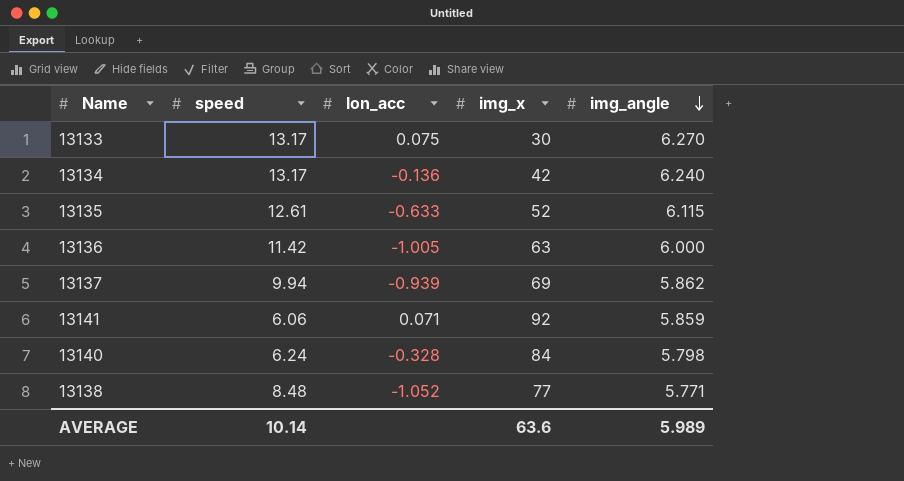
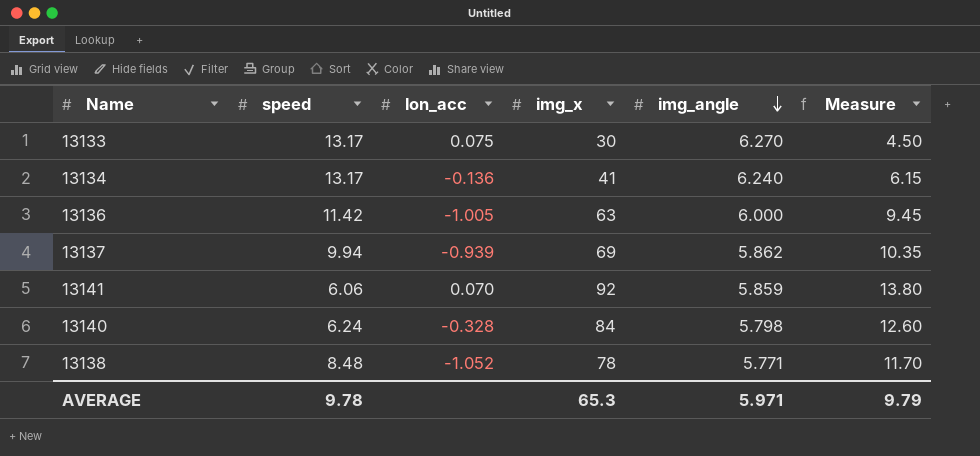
column Measure | formula: none -> [img_x] * 0.15
row 13135: 12.61 | -0.633 | 52 | 6.115 -> none
13134 | img_x: 42 -> 41
13141 | lon_acc: 0.071 -> 0.070
13138 | img_x: 77 -> 78
AVERAGE | speed: 10.14 -> 9.78
AVERAGE | img_x: 63.6 -> 65.3
AVERAGE | img_angle: 5.989 -> 5.971

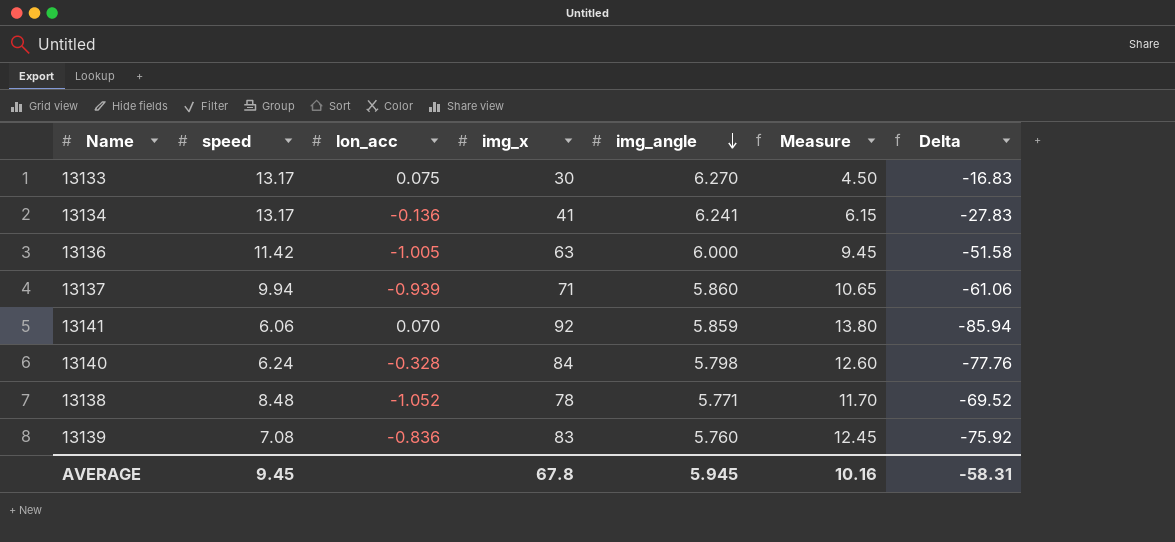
column Delta | formula: none -> [speed] - [img_x]
13134 | img_angle: 6.240 -> 6.241
13137 | img_x: 69 -> 71
13137 | img_angle: 5.862 -> 5.860
13137 | Measure: 10.35 -> 10.65
row 13139: none -> 7.08 | -0.836 | 83 | 5.760 | 12.45 | -75.92
AVERAGE | speed: 9.78 -> 9.45
AVERAGE | img_x: 65.3 -> 67.8
AVERAGE | img_angle: 5.971 -> 5.945
AVERAGE | Measure: 9.79 -> 10.16

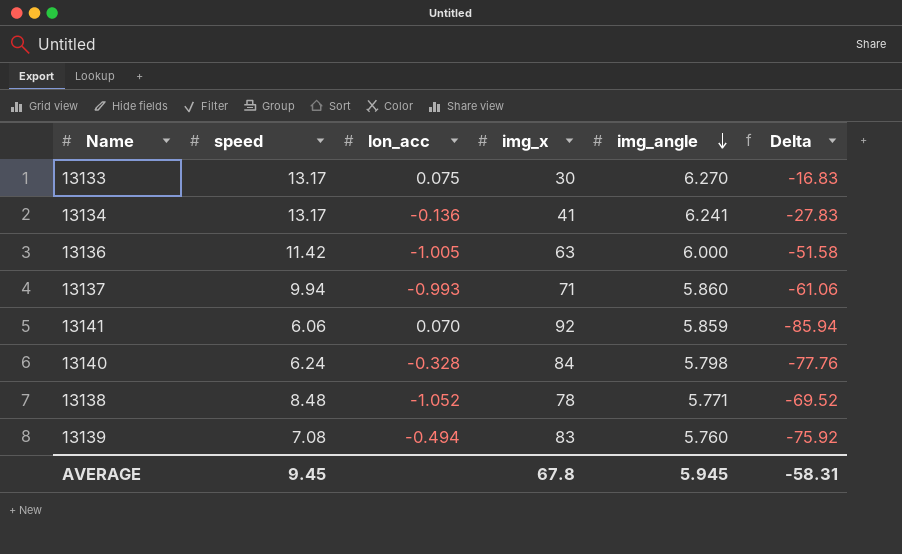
column Measure | formula: [img_x] * 0.15 -> none
13137 | lon_acc: -0.939 -> -0.993
13139 | lon_acc: -0.836 -> -0.494

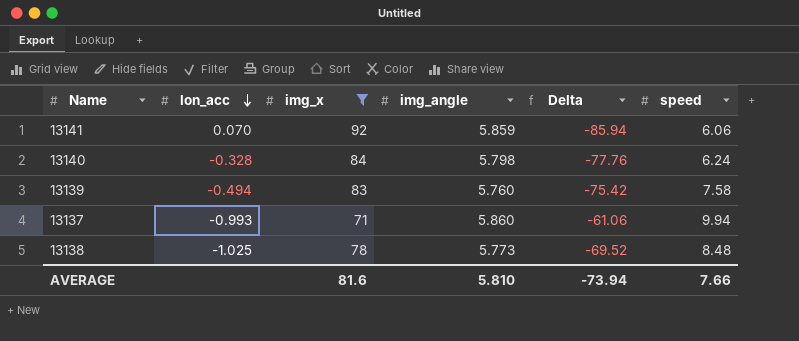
filter: none -> img_x >= 71
row order: img_angle descending -> lon_acc descending
column speed | position: 2 -> 6
13139 | Delta: -75.92 -> -75.42
13139 | speed: 7.08 -> 7.58
13138 | lon_acc: -1.052 -> -1.025
13138 | img_angle: 5.771 -> 5.773
AVERAGE | img_x: 67.8 -> 81.6
AVERAGE | img_angle: 5.945 -> 5.810
AVERAGE | Delta: -58.31 -> -73.94
AVERAGE | speed: 9.45 -> 7.66

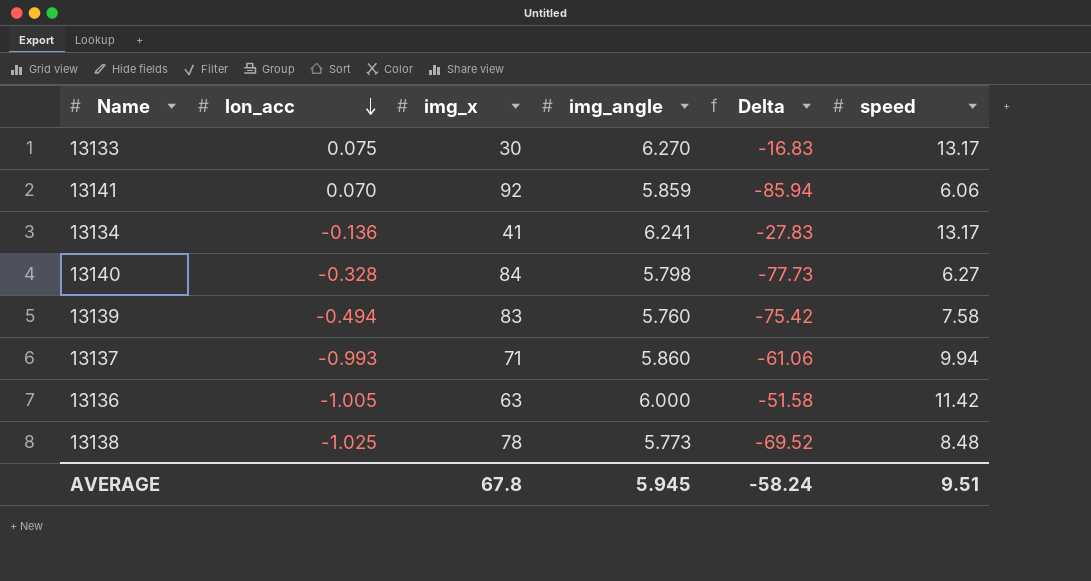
filter: img_x >= 71 -> none
13140 | Delta: -77.76 -> -77.73
13140 | speed: 6.24 -> 6.27
AVERAGE | img_x: 81.6 -> 67.8
AVERAGE | img_angle: 5.810 -> 5.945
AVERAGE | Delta: -73.94 -> -58.24
AVERAGE | speed: 7.66 -> 9.51

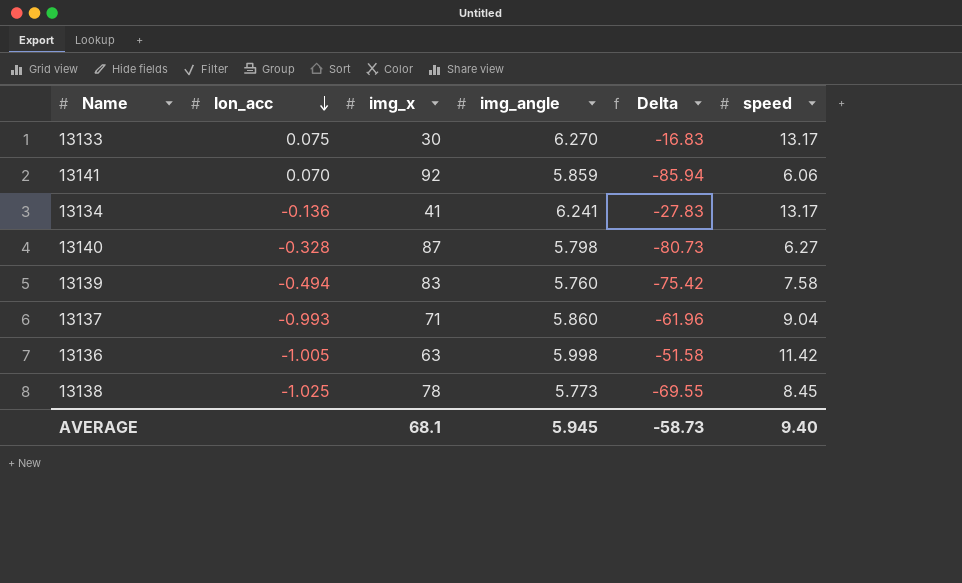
13140 | img_x: 84 -> 87
13140 | Delta: -77.73 -> -80.73
13137 | Delta: -61.06 -> -61.96
13137 | speed: 9.94 -> 9.04
13136 | img_angle: 6.000 -> 5.998
13138 | Delta: -69.52 -> -69.55
13138 | speed: 8.48 -> 8.45
AVERAGE | img_x: 67.8 -> 68.1
AVERAGE | Delta: -58.24 -> -58.73
AVERAGE | speed: 9.51 -> 9.40

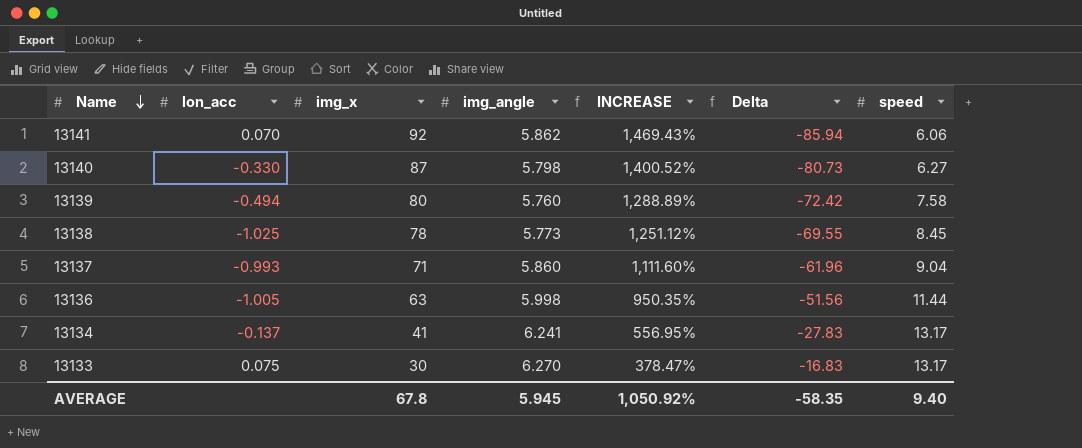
row order: lon_acc descending -> Name descending
column INCREASE | formula: none -> ([img_x] - [img_angle]) / [img_angle]
13141 | img_angle: 5.859 -> 5.862
13140 | lon_acc: -0.328 -> -0.330
13139 | img_x: 83 -> 80
13139 | Delta: -75.42 -> -72.42
13136 | Delta: -51.58 -> -51.56
13136 | speed: 11.42 -> 11.44
13134 | lon_acc: -0.136 -> -0.137
AVERAGE | img_x: 68.1 -> 67.8
AVERAGE | Delta: -58.73 -> -58.35

